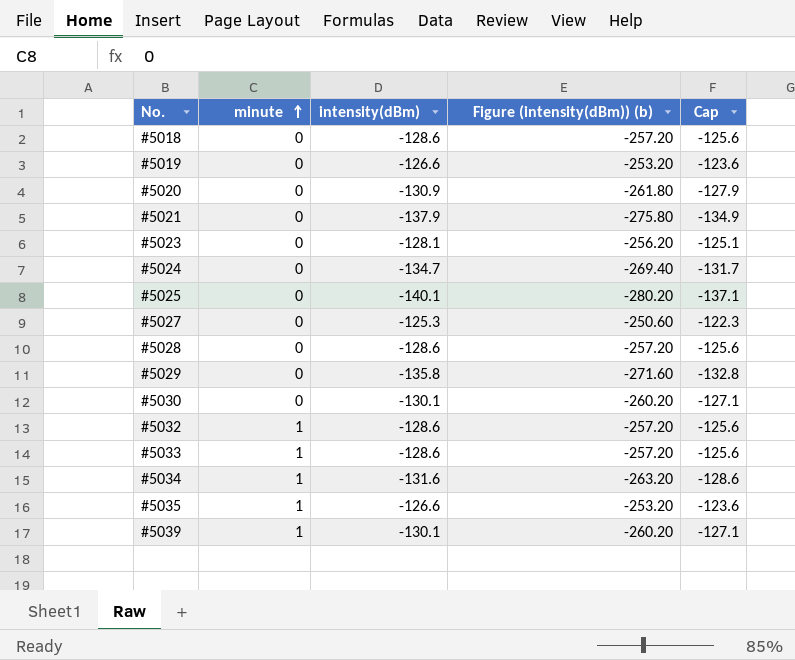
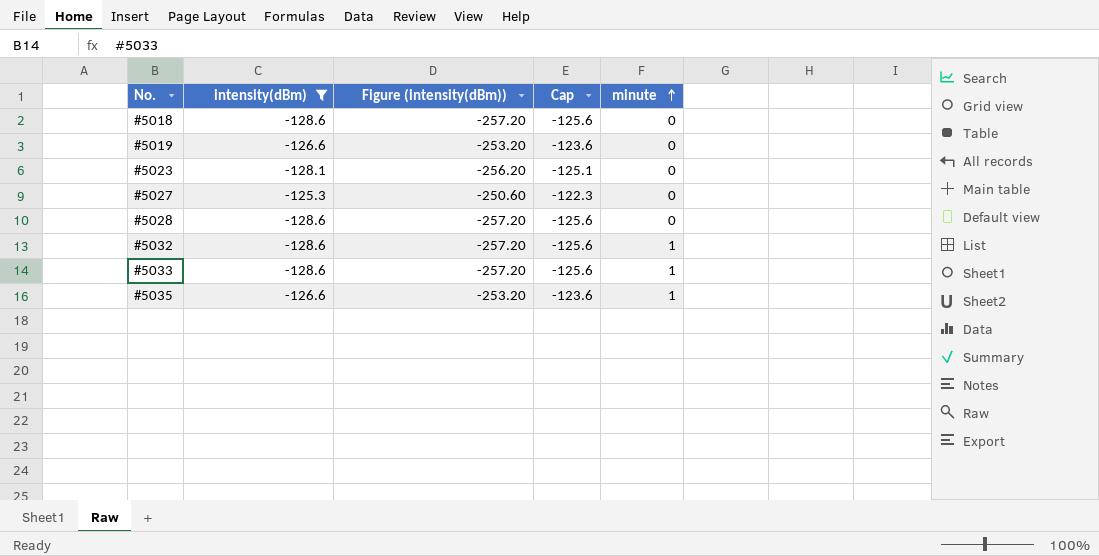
filter: none -> intensity(dBm) >= -128.6
column name: Figure (intensity(dBm)) (b) -> Figure (intensity(dBm))
column minute | position: 2 -> 5

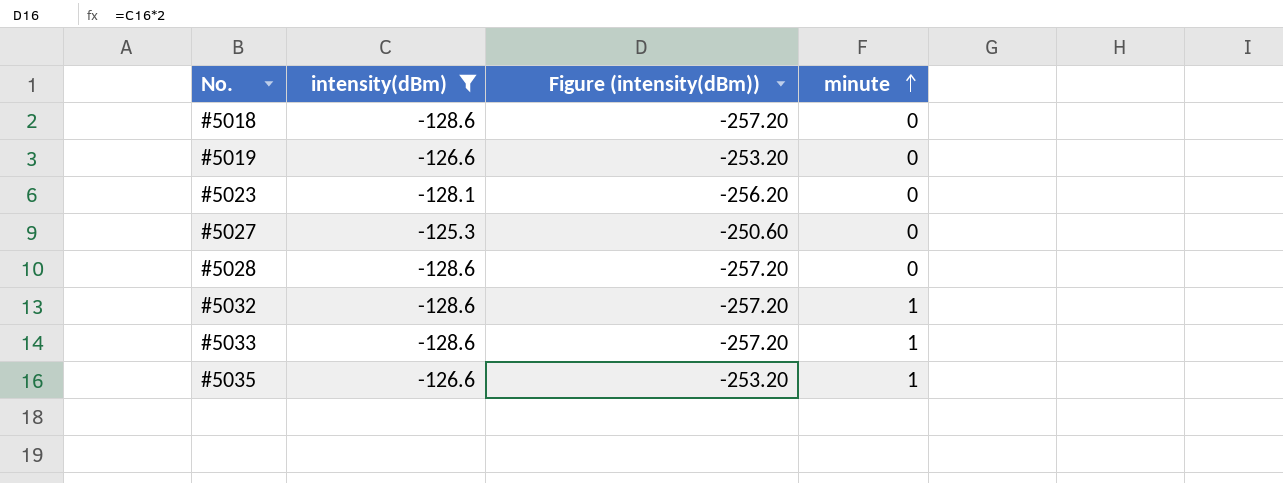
column Cap | formula: [intensity(dBm)] + 3 -> none

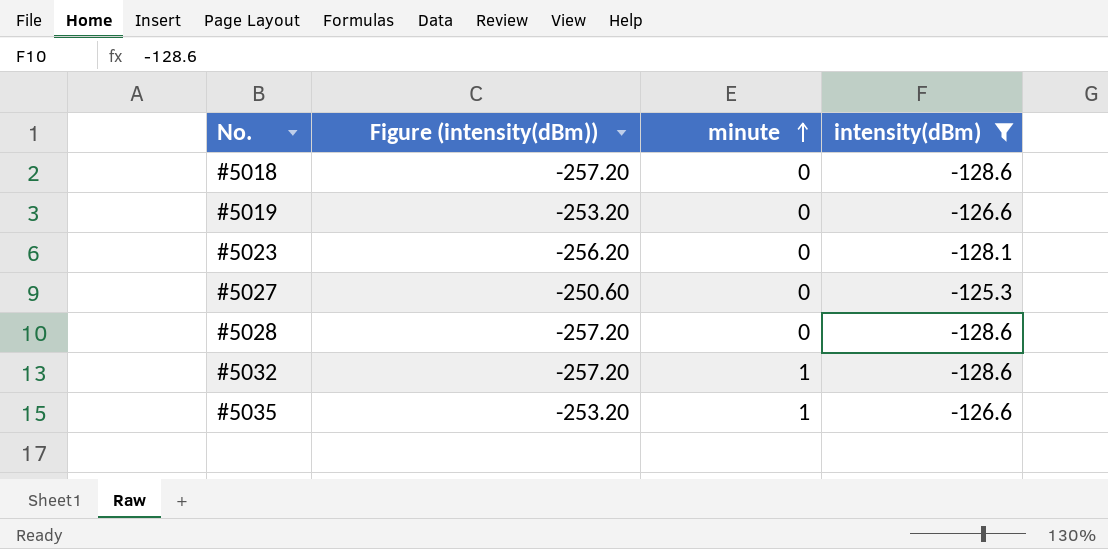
column intensity(dBm) | position: 2 -> 4
row #5033: -128.6 | -257.20 | 1 -> none

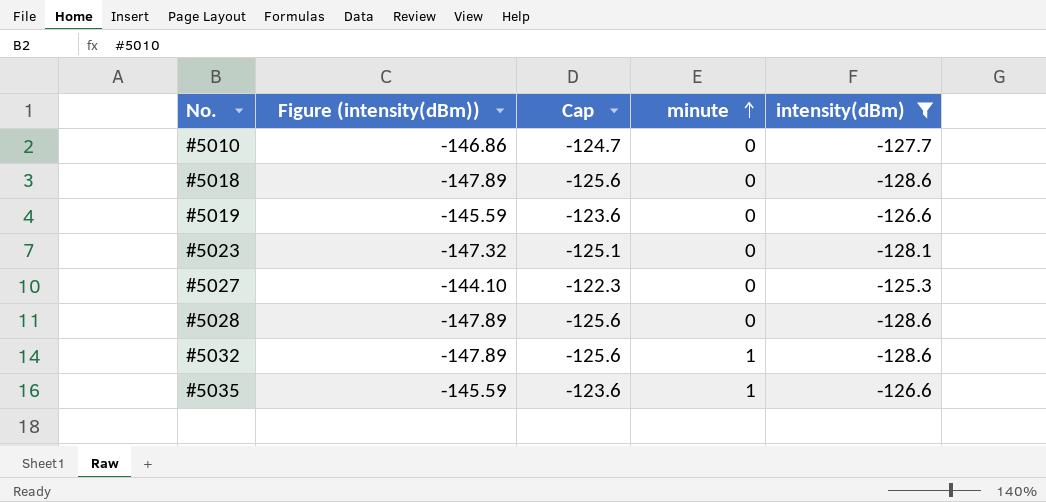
column Figure (intensity(dBm)) | formula: [intensity(dBm)] * 2 -> [intensity(dBm)] * 1.15
column Cap | formula: none -> [intensity(dBm)] + 3
row #5010: none -> -146.86 | -124.7 | 0 | -127.7

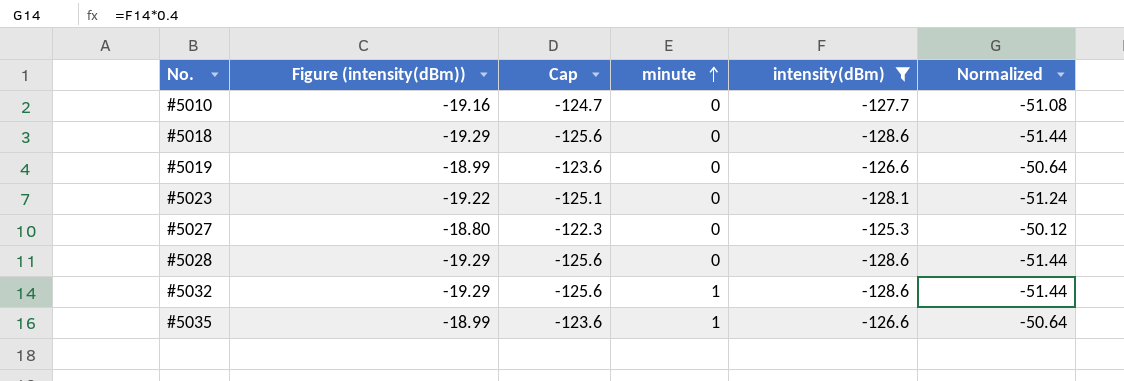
column Figure (intensity(dBm)) | formula: [intensity(dBm)] * 1.15 -> [intensity(dBm)] * 0.15
column Normalized | formula: none -> [intensity(dBm)] * 0.4

